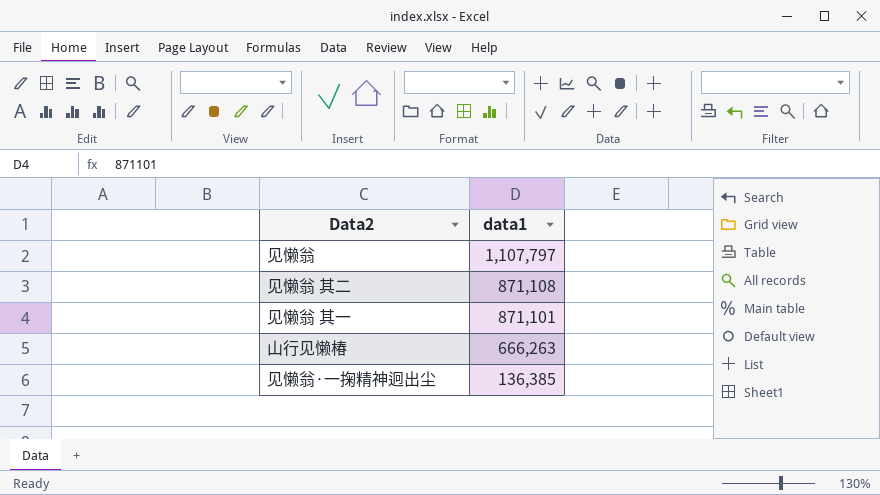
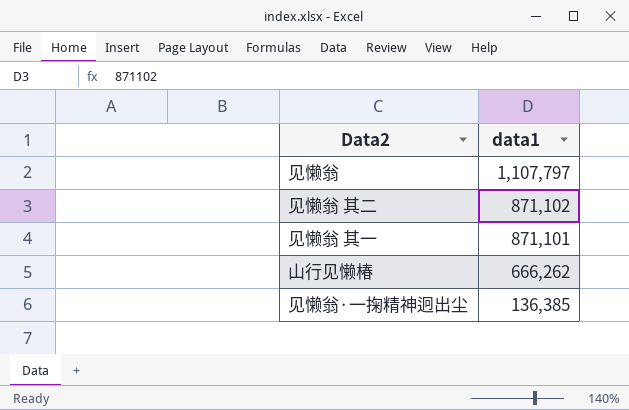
见懒翁 其二 | data1: 871,108 -> 871,102
山行见懒椿 | data1: 666,263 -> 666,262

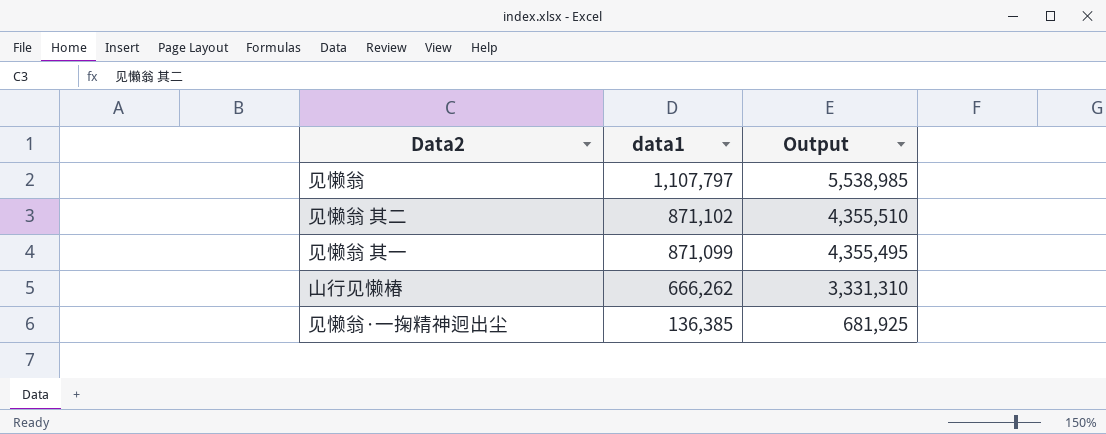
column Output | formula: none -> [data1] * 5
见懒翁 其一 | data1: 871,101 -> 871,099

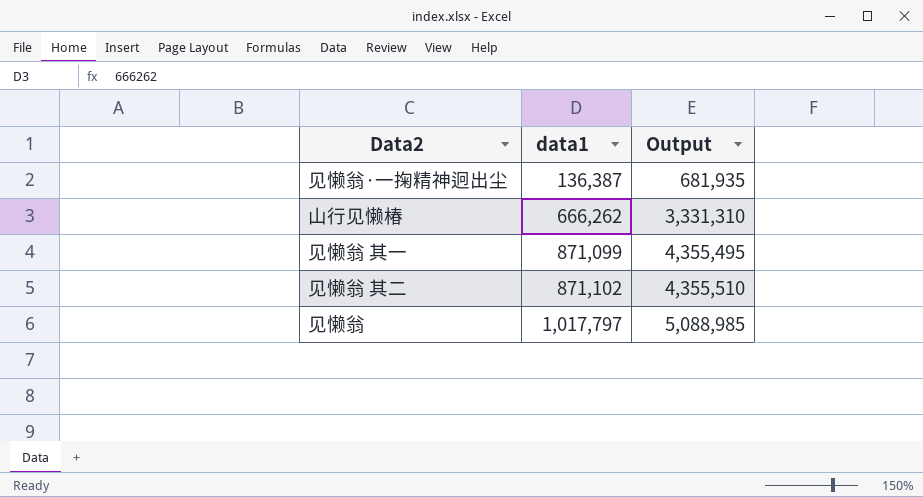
row order: data1 descending -> data1 ascending
见懒翁·一掬精神迥出尘 | data1: 136,385 -> 136,387
见懒翁·一掬精神迥出尘 | Output: 681,925 -> 681,935
见懒翁 | data1: 1,107,797 -> 1,017,797
见懒翁 | Output: 5,538,985 -> 5,088,985

